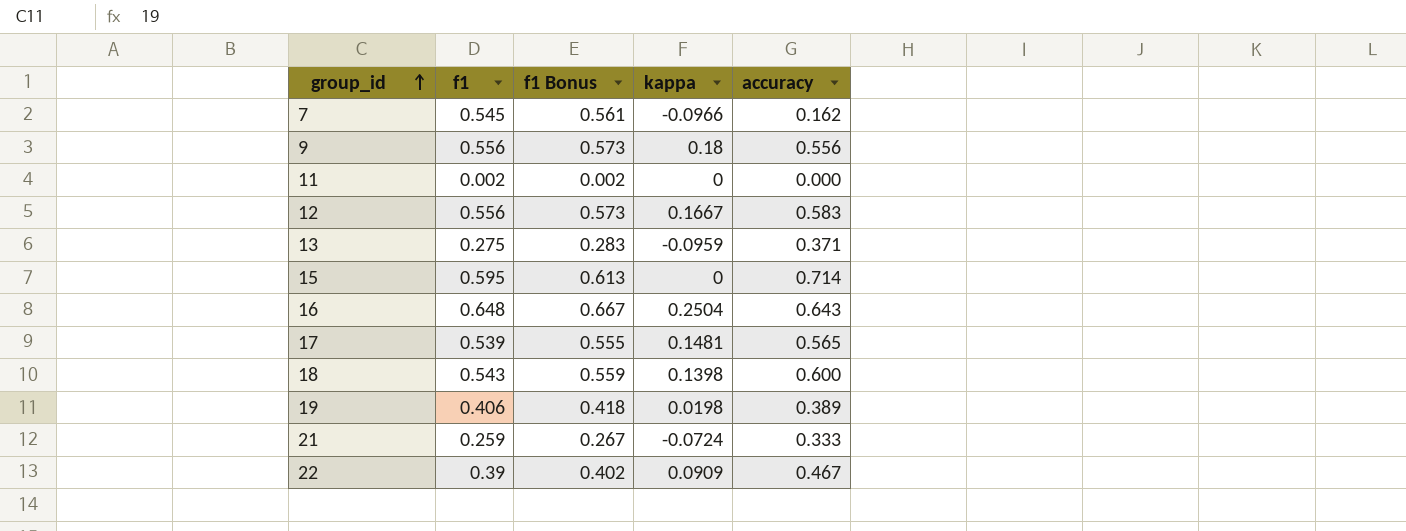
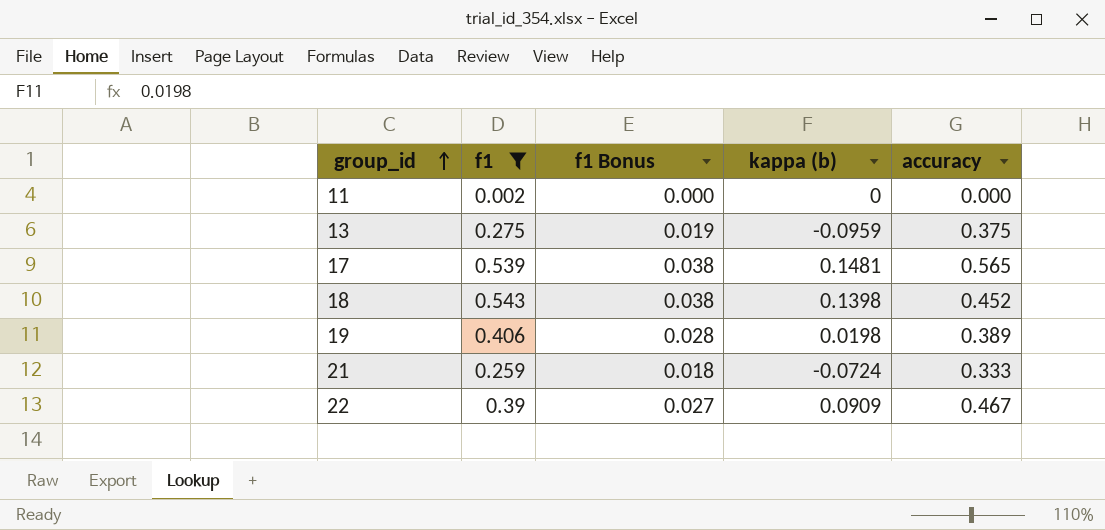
filter: none -> f1 <= 0.543
column f1 Bonus | formula: [f1] * 1.03 -> [f1] * 0.07
column name: kappa -> kappa (b)
13 | accuracy: 0.371 -> 0.375
18 | accuracy: 0.600 -> 0.452

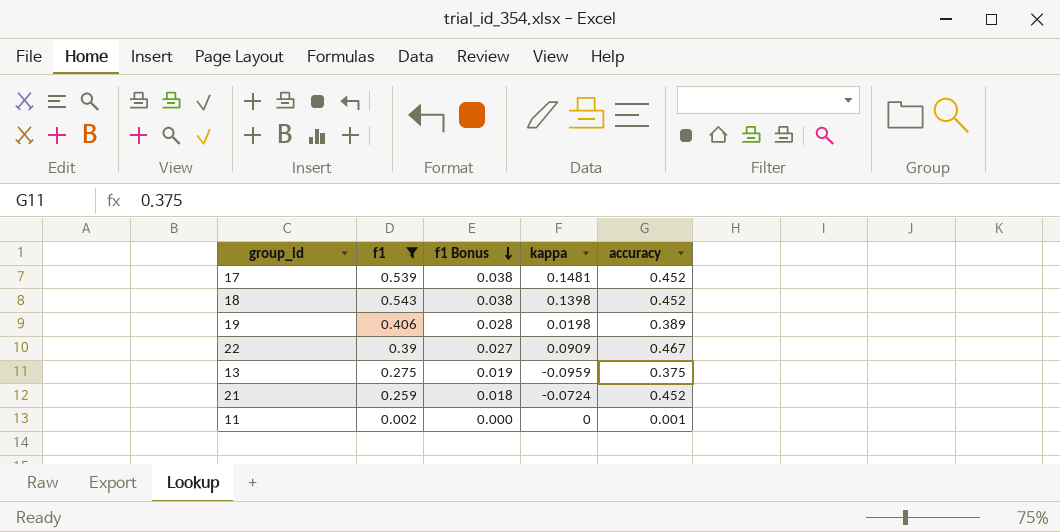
row order: group_id ascending -> f1 Bonus descending
column name: kappa (b) -> kappa
17 | accuracy: 0.565 -> 0.452
21 | accuracy: 0.333 -> 0.452
11 | accuracy: 0.000 -> 0.001

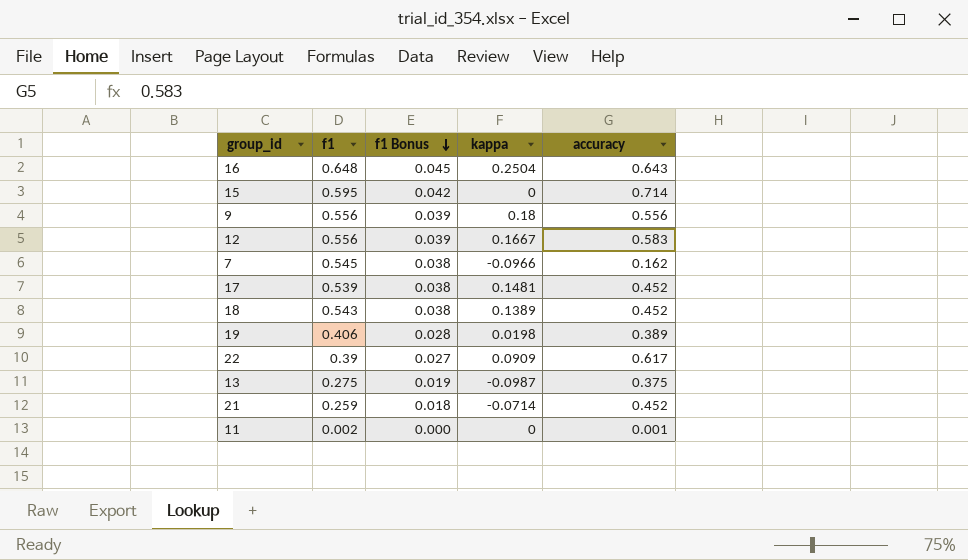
filter: f1 <= 0.543 -> none
18 | kappa: 0.1398 -> 0.1389
22 | accuracy: 0.467 -> 0.617
13 | kappa: -0.0959 -> -0.0987
21 | kappa: -0.0724 -> -0.0714

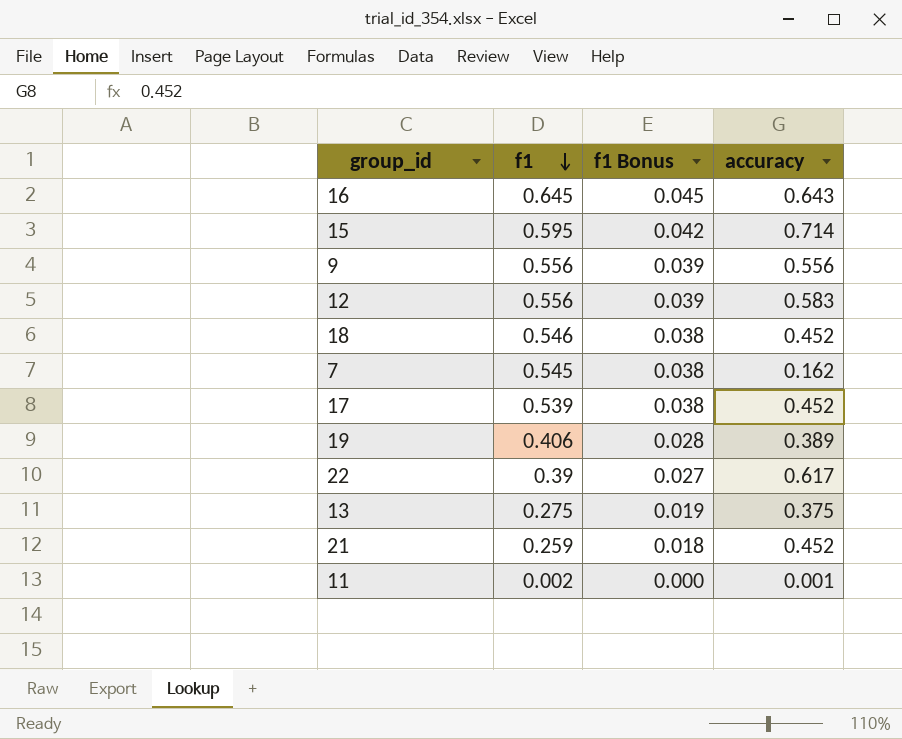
row order: f1 Bonus descending -> f1 descending
column kappa | position: 4 -> none
16 | f1: 0.648 -> 0.645
18 | f1: 0.543 -> 0.546

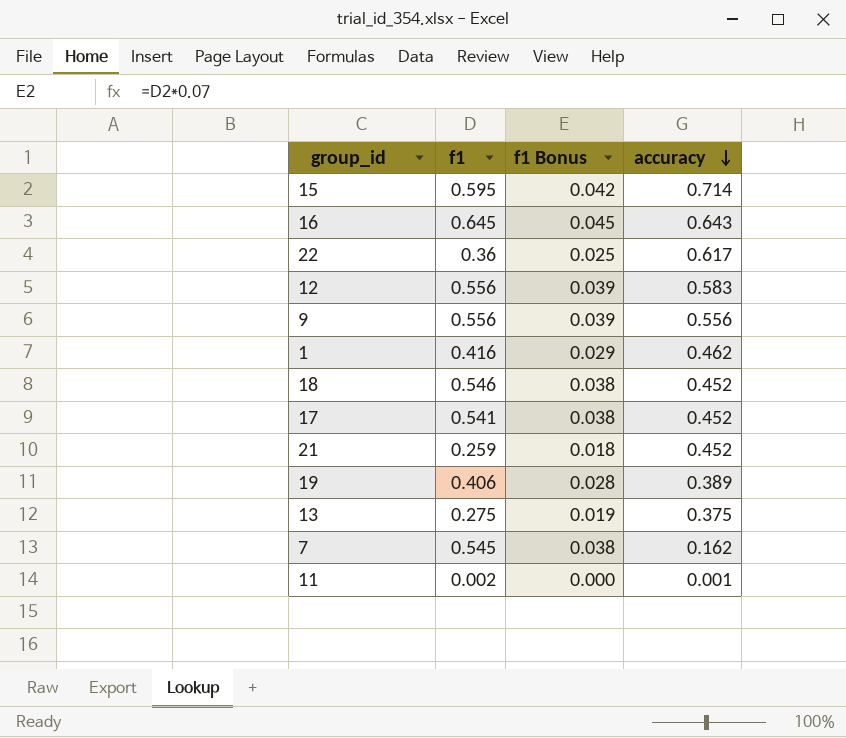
row order: f1 descending -> accuracy descending
22 | f1: 0.39 -> 0.36
22 | f1 Bonus: 0.027 -> 0.025
row 1: none -> 0.416 | 0.029 | 0.462
17 | f1: 0.539 -> 0.541

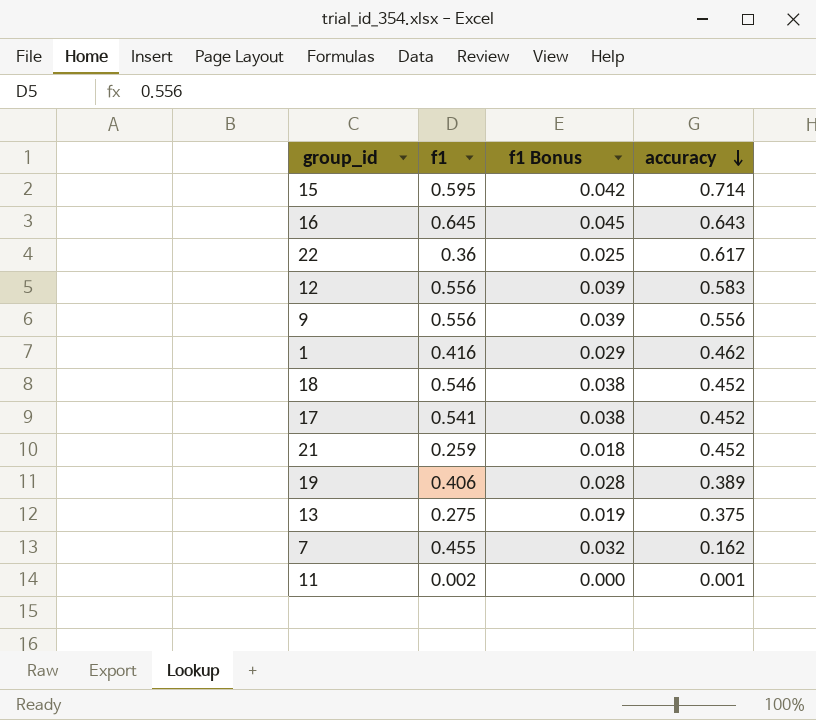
7 | f1: 0.545 -> 0.455
7 | f1 Bonus: 0.038 -> 0.032

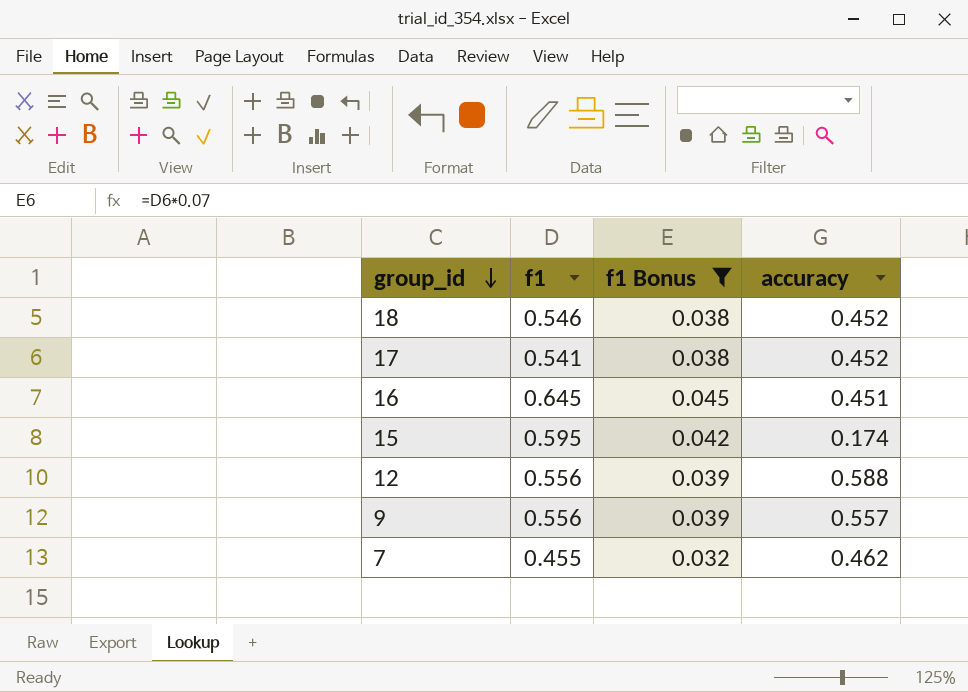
filter: none -> f1 Bonus >= 0.032
row order: accuracy descending -> group_id descending
16 | accuracy: 0.643 -> 0.451
15 | accuracy: 0.714 -> 0.174
12 | accuracy: 0.583 -> 0.588
9 | accuracy: 0.556 -> 0.557
7 | accuracy: 0.162 -> 0.462

